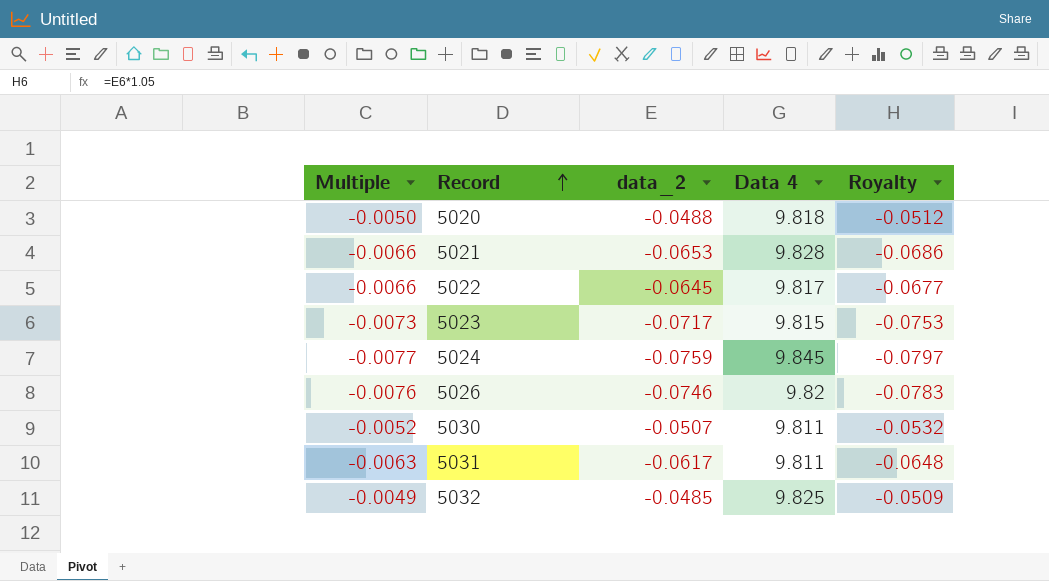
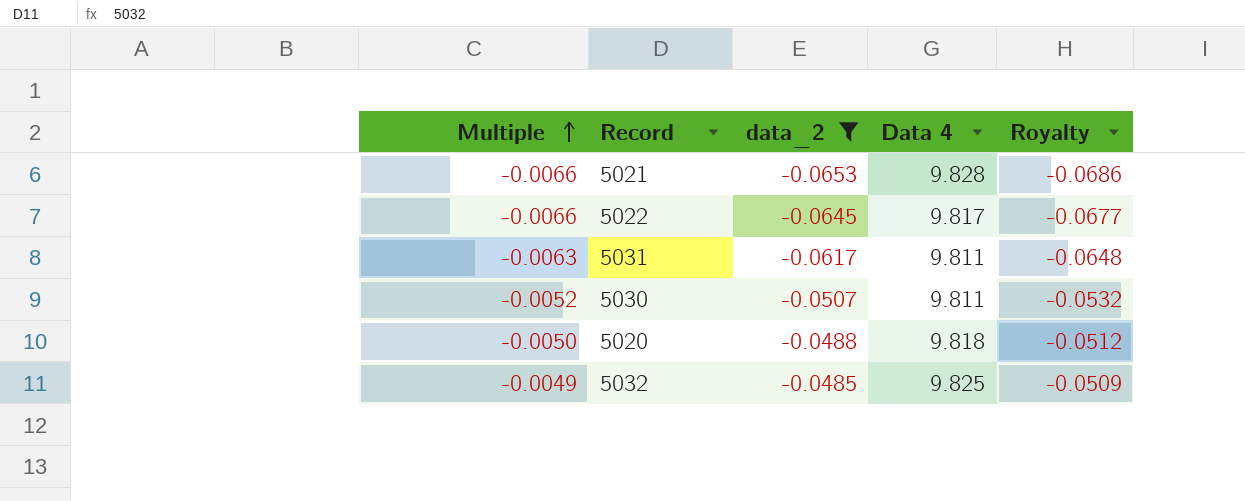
filter: none -> data_2 >= -0.0653
row order: Record ascending -> Multiple ascending

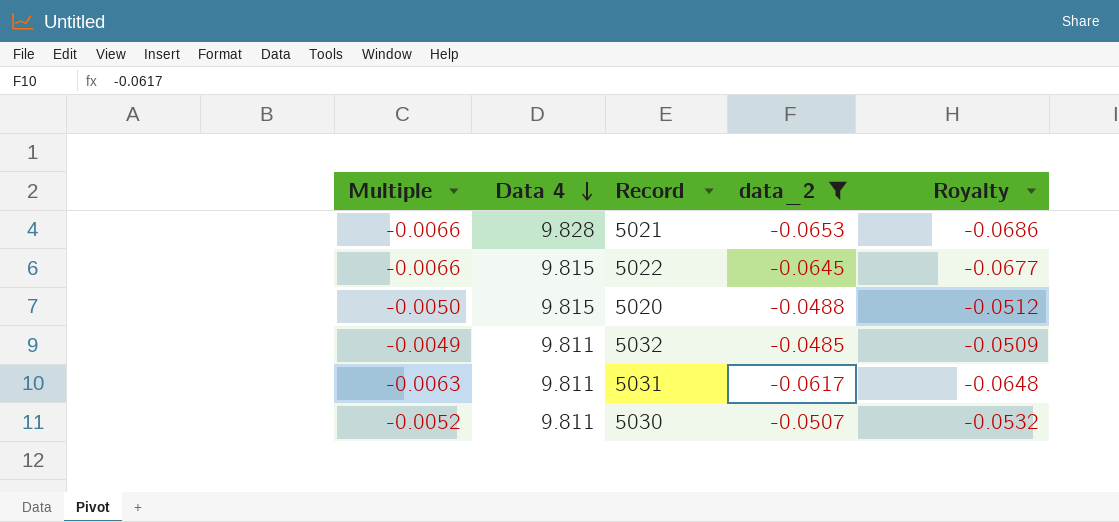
row order: Multiple ascending -> Data 4 descending
column Data 4 | position: 4 -> 2
5022 | Data 4: 9.817 -> 9.815
5020 | Data 4: 9.818 -> 9.815
5032 | Data 4: 9.825 -> 9.811

